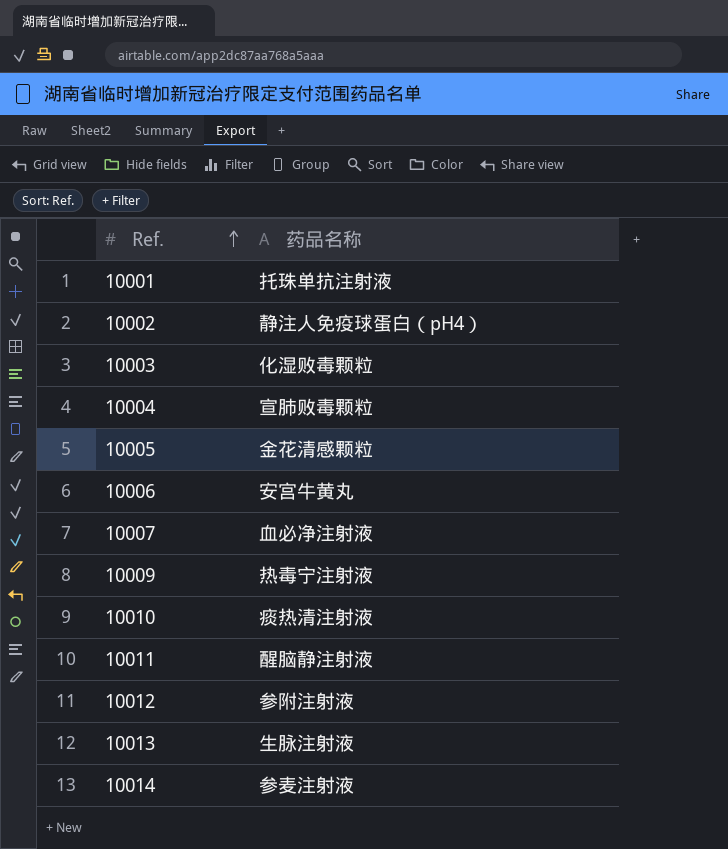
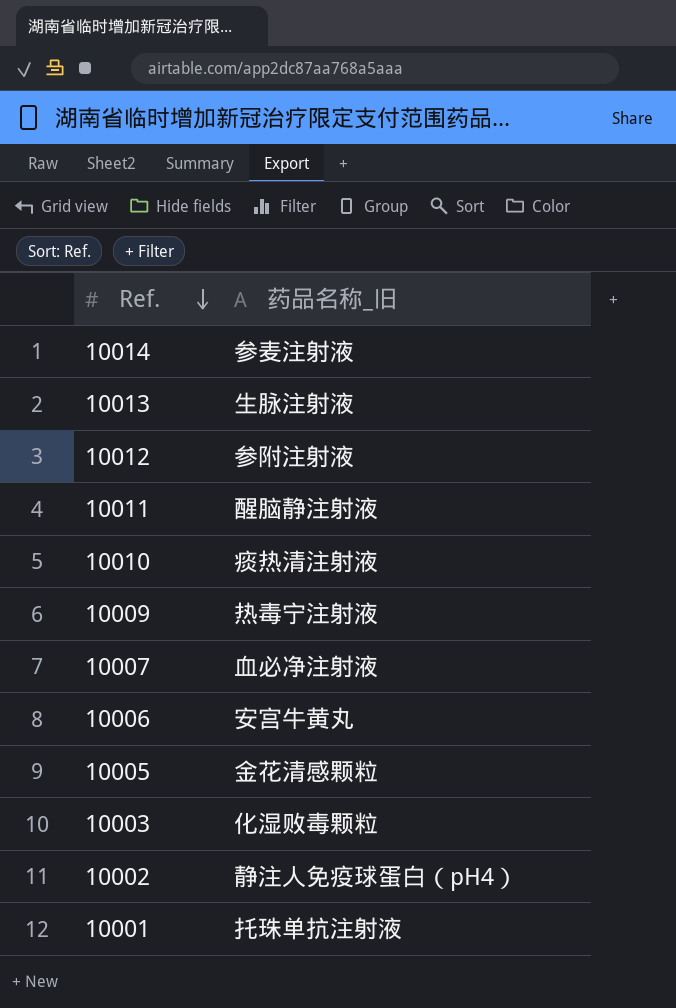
row order: Ref. ascending -> Ref. descending
column name: 药品名称 -> 药品名称_旧
row 10004: 宣肺败毒颗粒 -> none

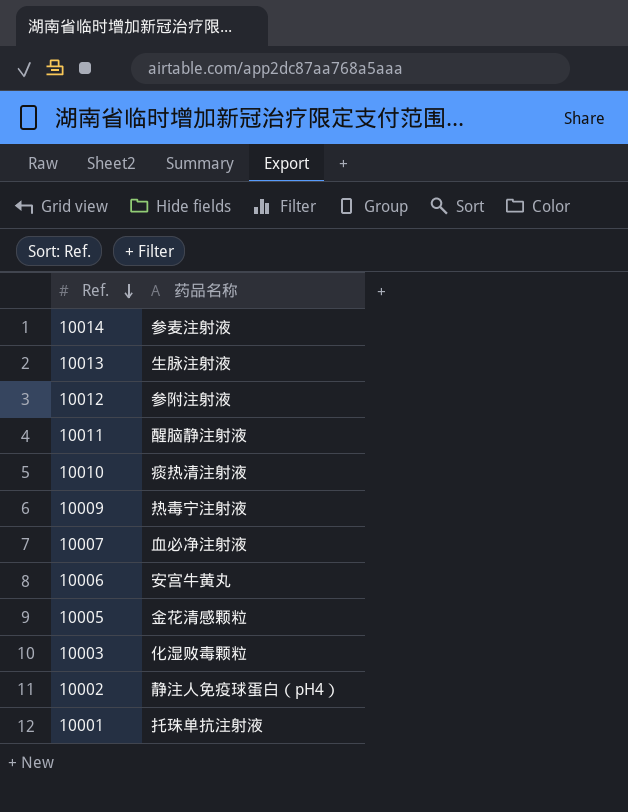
column name: 药品名称_旧 -> 药品名称

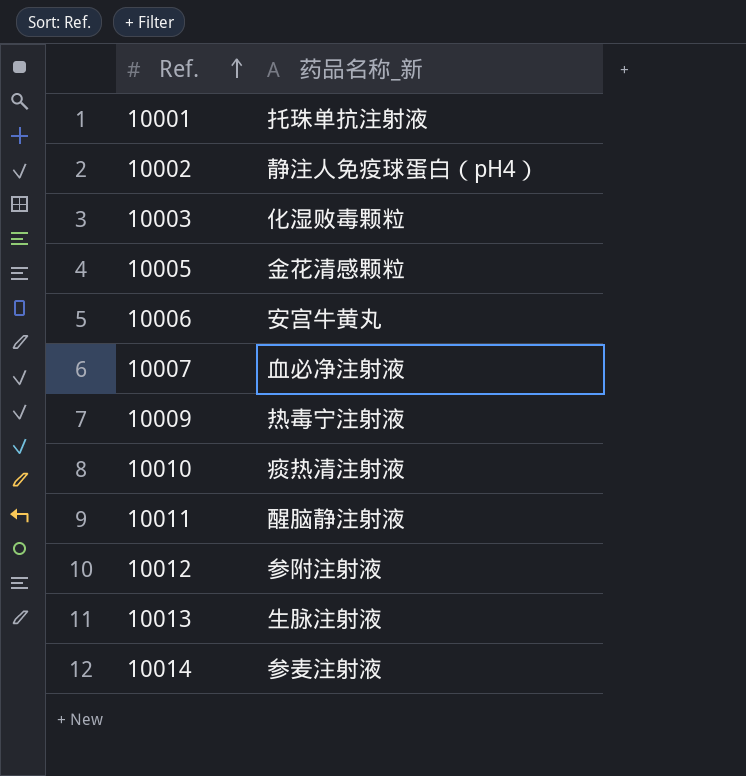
row order: Ref. descending -> Ref. ascending
column name: 药品名称 -> 药品名称_新

